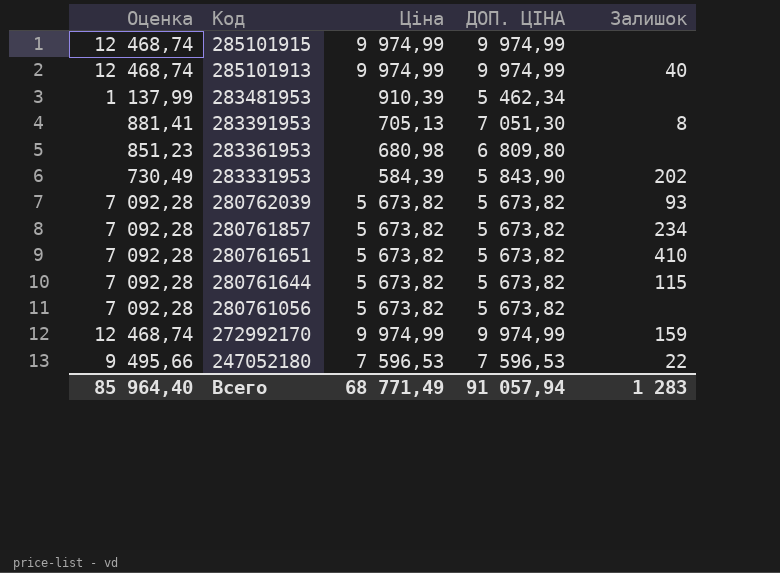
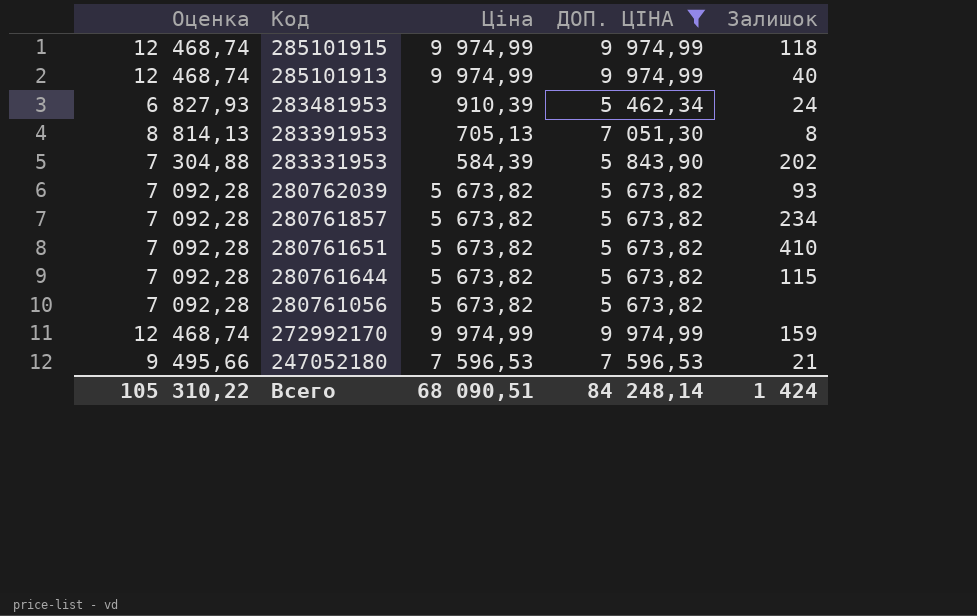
filter: none -> ДОП. ЦІНА != 6 809,80
column Оценка | formula: [Ціна] * 1,25 -> [ДОП. ЦІНА] * 1,25
285101915 | Залишок: none -> 118
283481953 | Залишок: none -> 24
247052180 | Залишок: 22 -> 21
Всего | Оценка: 85 964,40 -> 105 310,22
Всего | Ціна: 68 771,49 -> 68 090,51
Всего | ДОП. ЦІНА: 91 057,94 -> 84 248,14
Всего | Залишок: 1 283 -> 1 424

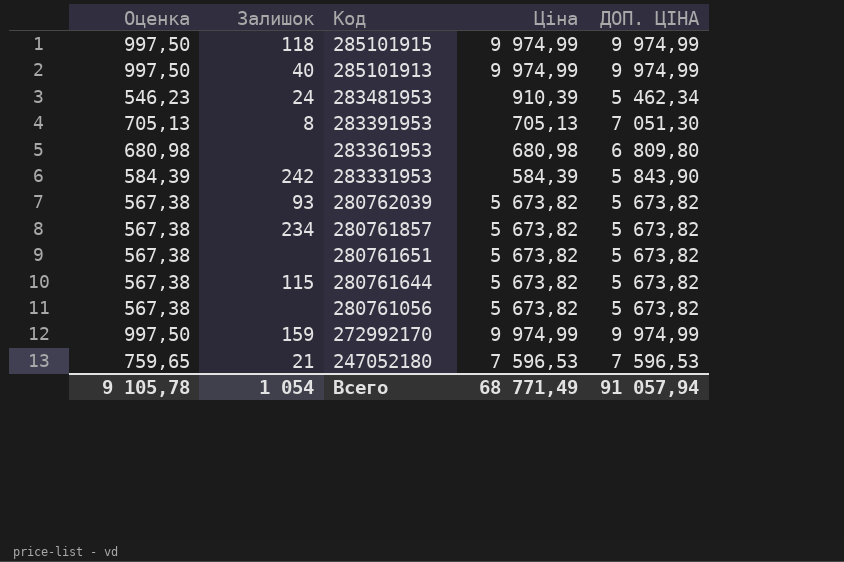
filter: ДОП. ЦІНА != 6 809,80 -> none
column Оценка | formula: [ДОП. ЦІНА] * 1,25 -> [ДОП. ЦІНА] * 0,1
column Залишок | position: 5 -> 2
283331953 | Залишок: 202 -> 242
280761651 | Залишок: 410 -> none
Всего | Оценка: 105 310,22 -> 9 105,78
Всего | Залишок: 1 424 -> 1 054
Всего | Ціна: 68 090,51 -> 68 771,49
Всего | ДОП. ЦІНА: 84 248,14 -> 91 057,94

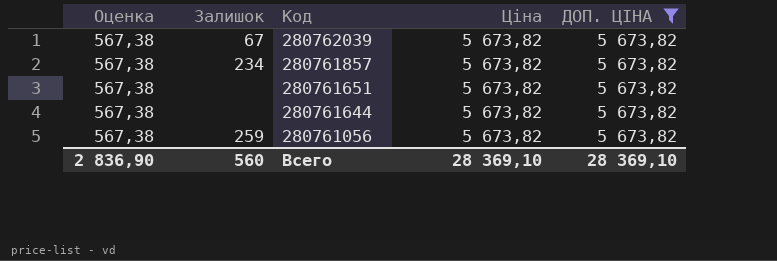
filter: none -> ДОП. ЦІНА = 5 673,82
280762039 | Залишок: 93 -> 67
280761644 | Залишок: 115 -> none
280761056 | Залишок: none -> 259
Всего | Оценка: 9 105,78 -> 2 836,90
Всего | Залишок: 1 054 -> 560
Всего | Ціна: 68 771,49 -> 28 369,10
Всего | ДОП. ЦІНА: 91 057,94 -> 28 369,10

